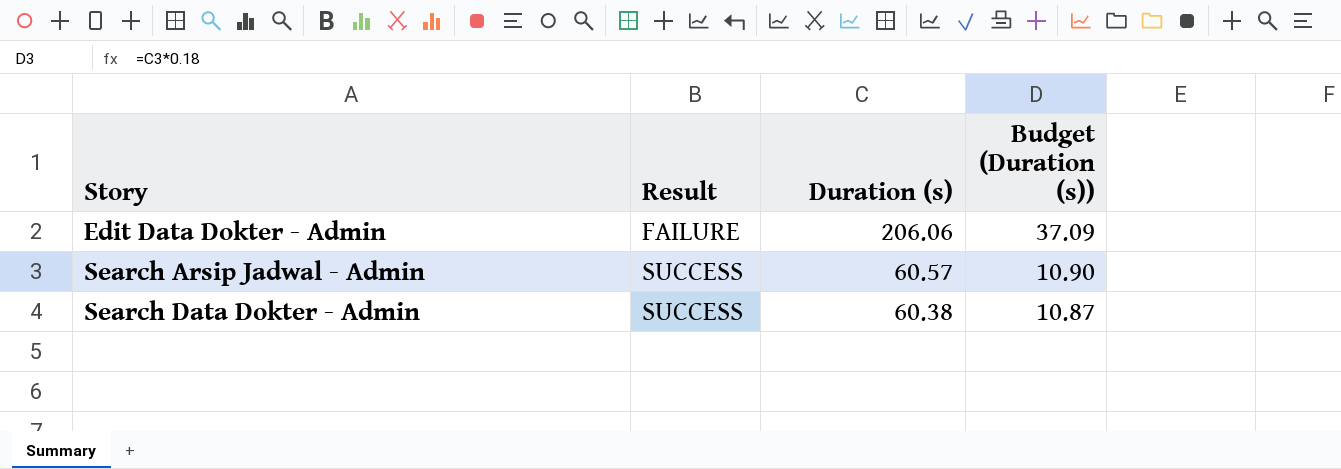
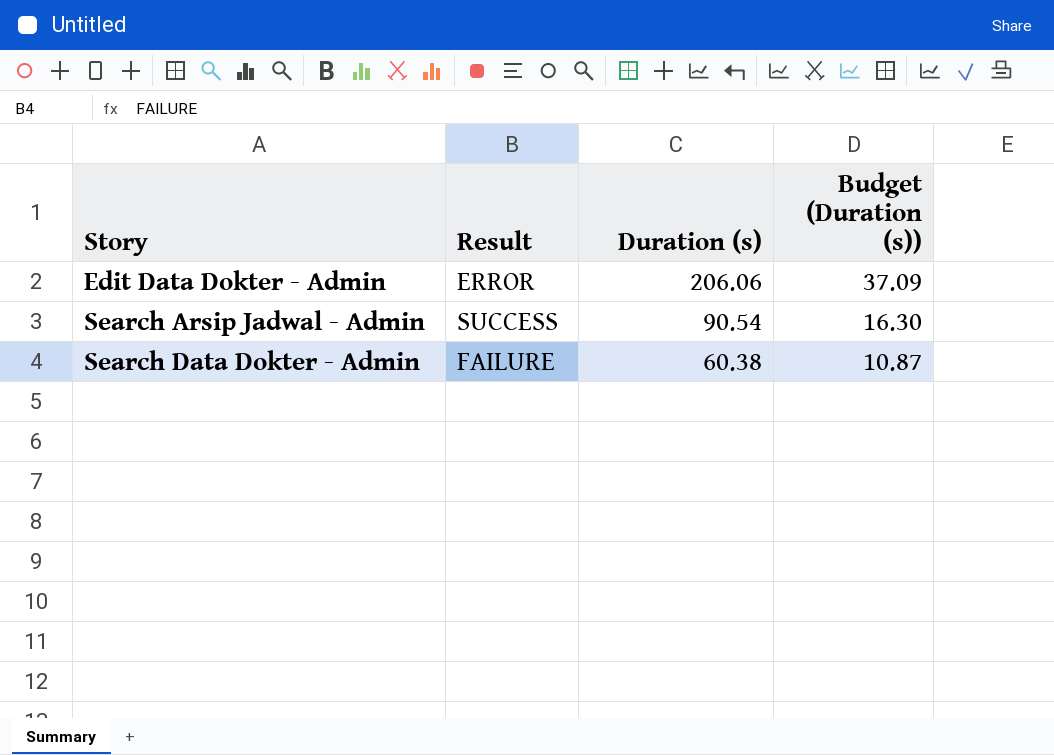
Edit Data Dokter - Admin | Result: FAILURE -> ERROR
Search Arsip Jadwal - Admin | Duration (s): 60.57 -> 90.54
Search Arsip Jadwal - Admin | Budget (Duration (s)): 10.90 -> 16.30
Search Data Dokter - Admin | Result: SUCCESS -> FAILURE

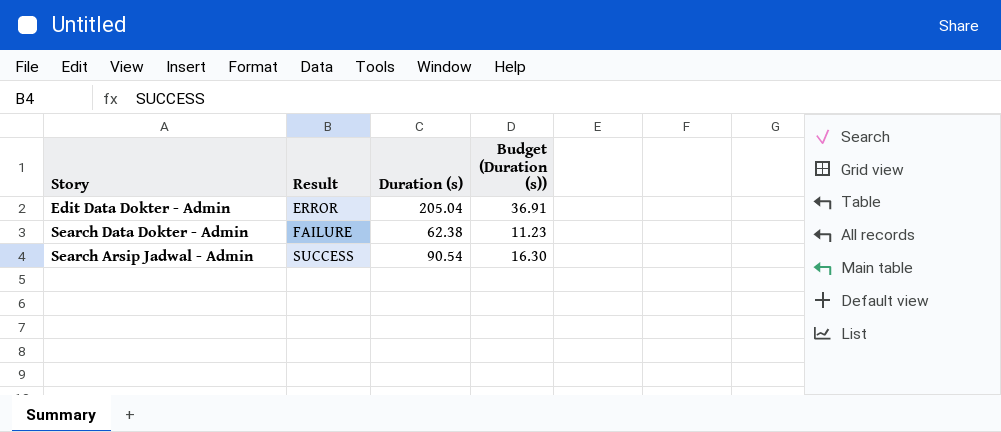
row order: Story ascending -> Result ascending
Edit Data Dokter - Admin | Duration (s): 206.06 -> 205.04
Edit Data Dokter - Admin | Budget (Duration (s)): 37.09 -> 36.91
Search Data Dokter - Admin | Duration (s): 60.38 -> 62.38
Search Data Dokter - Admin | Budget (Duration (s)): 10.87 -> 11.23

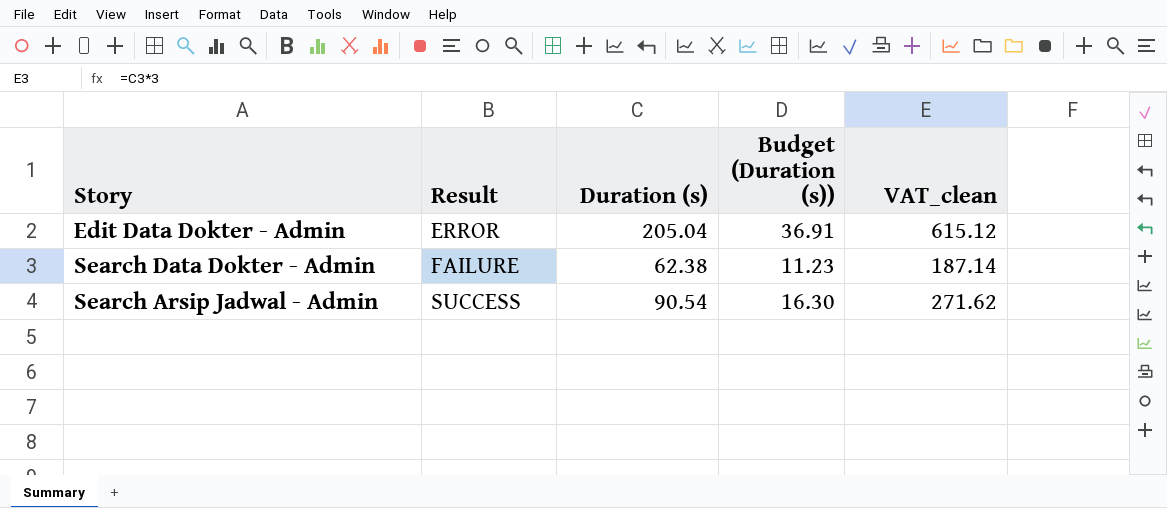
column VAT_clean | formula: none -> [Duration (s)] * 3

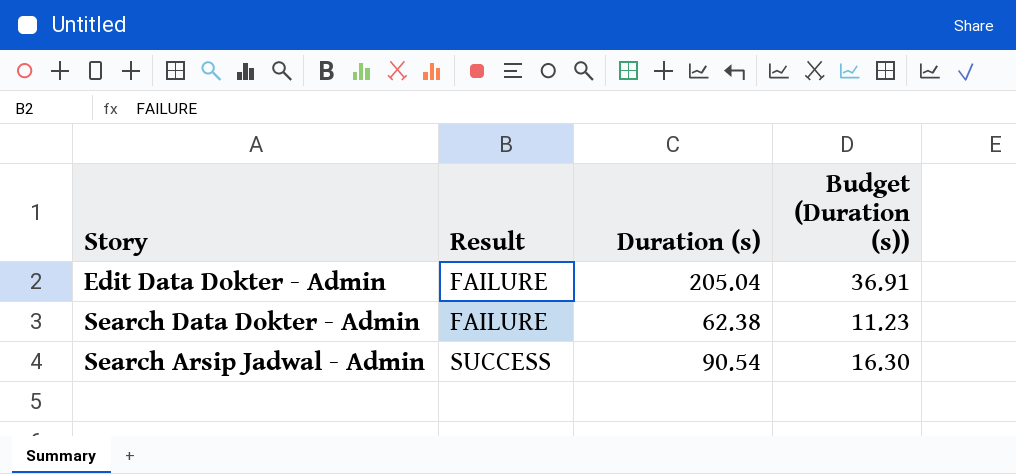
column VAT_clean | formula: [Duration (s)] * 3 -> none
Edit Data Dokter - Admin | Result: ERROR -> FAILURE

